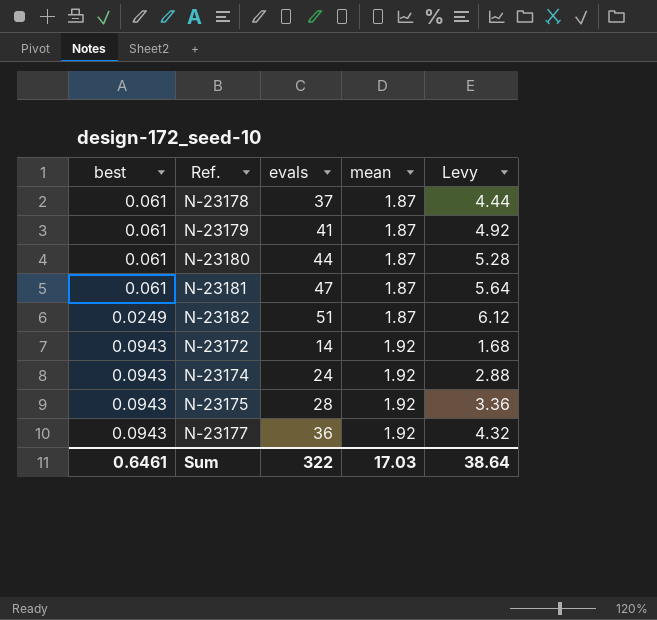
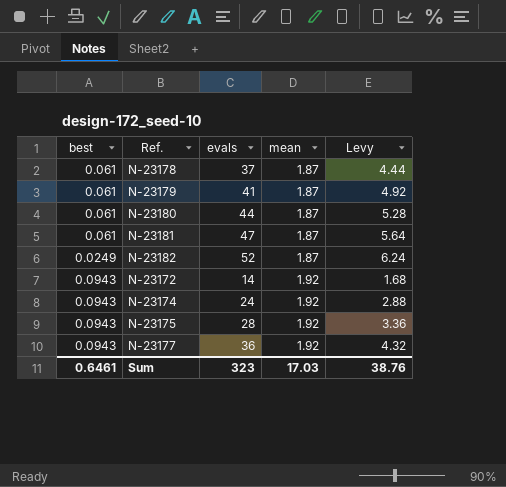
N-23182 | evals: 51 -> 52
N-23182 | Levy: 6.12 -> 6.24
Sum | evals: 322 -> 323
Sum | Levy: 38.64 -> 38.76

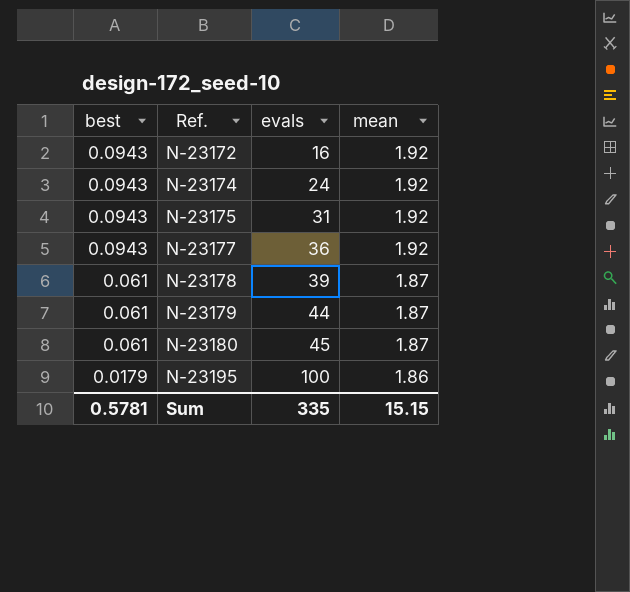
row order: mean ascending -> best descending
column Levy | formula: [evals] * 0.12 -> none
row N-23181: 0.061 | 47 | 1.87 | 5.64 -> none
row N-23182: 0.0249 | 52 | 1.87 | 6.24 -> none
N-23172 | evals: 14 -> 16
N-23175 | evals: 28 -> 31
N-23178 | evals: 37 -> 39
N-23179 | evals: 41 -> 44
N-23180 | evals: 44 -> 45
row N-23195: none -> 0.0179 | 100 | 1.86
Sum | best: 0.6461 -> 0.5781
Sum | evals: 323 -> 335
Sum | mean: 17.03 -> 15.15

